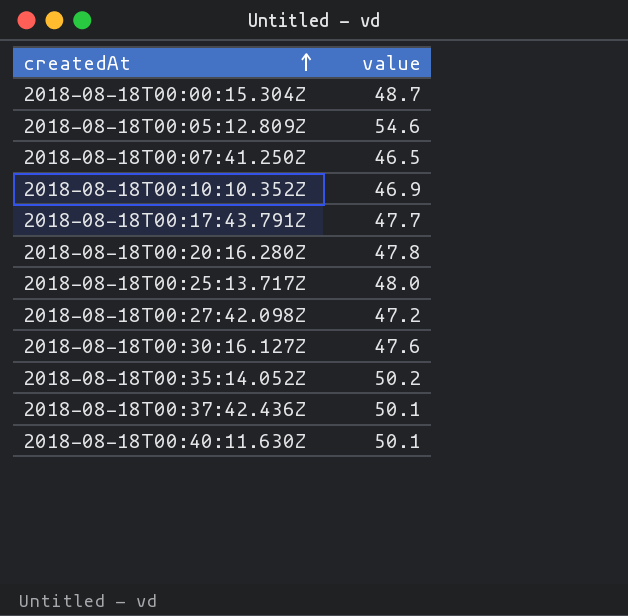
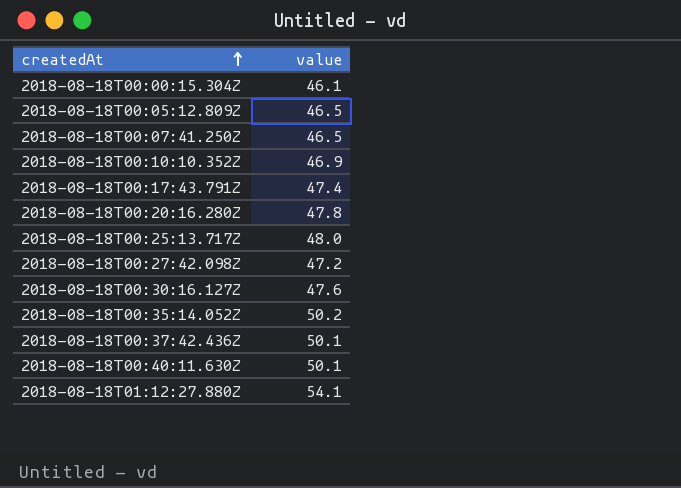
2018-08-18T00:00:15.304Z | value: 48.7 -> 46.1
2018-08-18T00:05:12.809Z | value: 54.6 -> 46.5
2018-08-18T00:17:43.791Z | value: 47.7 -> 47.4
row 2018-08-18T01:12:27.880Z: none -> 54.1

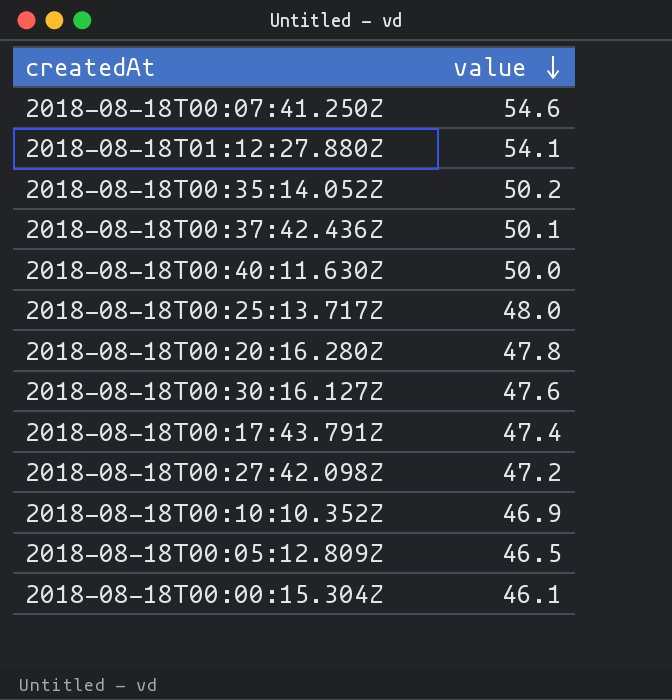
row order: createdAt ascending -> value descending
2018-08-18T00:07:41.250Z | value: 46.5 -> 54.6
2018-08-18T00:40:11.630Z | value: 50.1 -> 50.0

